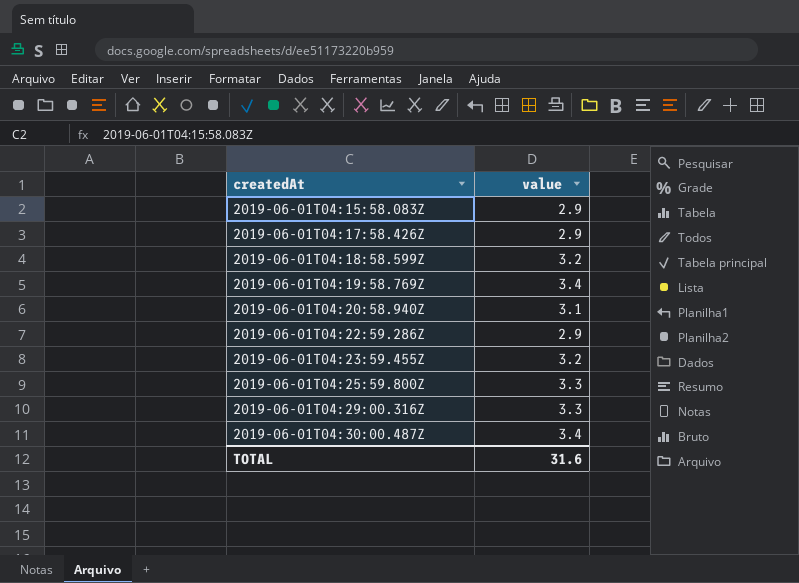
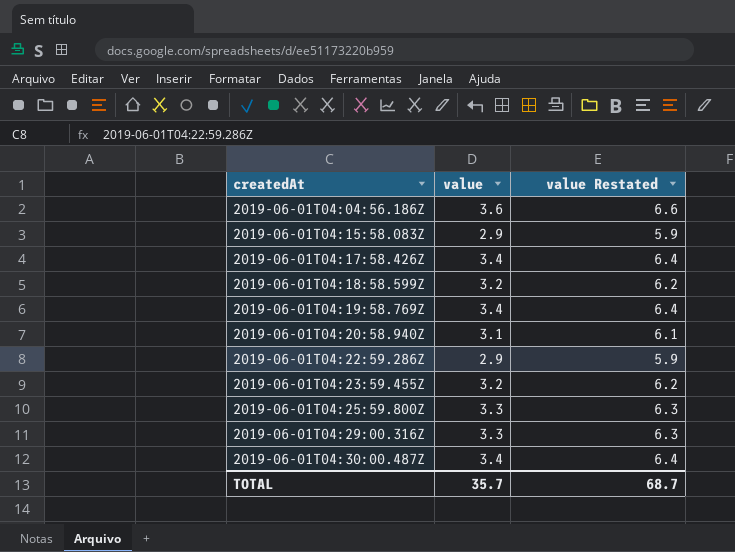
column value Restated | formula: none -> [value] + 3
row 2019-06-01T04:04:56.186Z: none -> 3.6 | 6.6
2019-06-01T04:17:58.426Z | value: 2.9 -> 3.4
TOTAL | value: 31.6 -> 35.7

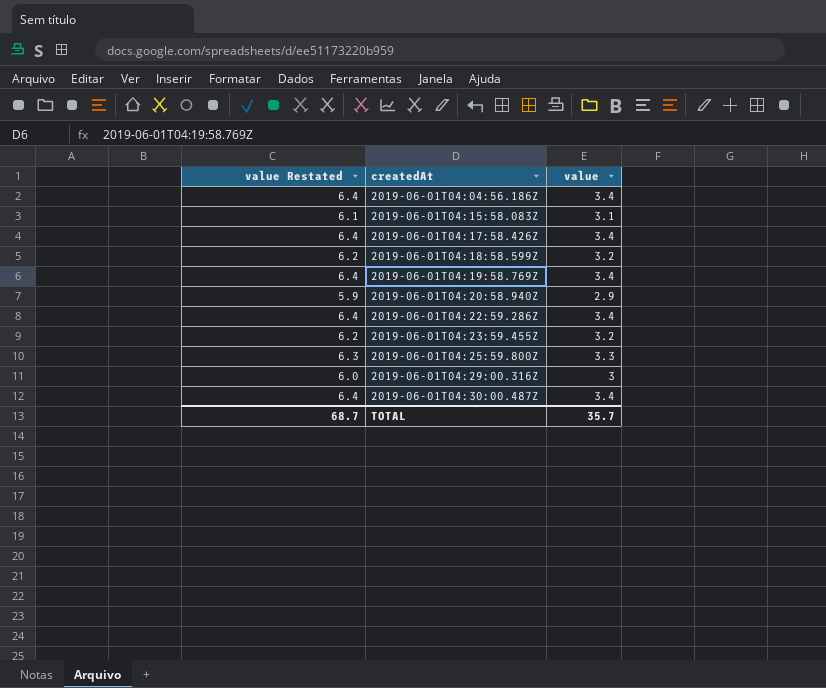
column value Restated | position: 3 -> 1
2019-06-01T04:04:56.186Z | value Restated: 6.6 -> 6.4
2019-06-01T04:04:56.186Z | value: 3.6 -> 3.4
2019-06-01T04:15:58.083Z | value Restated: 5.9 -> 6.1
2019-06-01T04:15:58.083Z | value: 2.9 -> 3.1
2019-06-01T04:20:58.940Z | value Restated: 6.1 -> 5.9
2019-06-01T04:20:58.940Z | value: 3.1 -> 2.9
2019-06-01T04:22:59.286Z | value Restated: 5.9 -> 6.4
2019-06-01T04:22:59.286Z | value: 2.9 -> 3.4
2019-06-01T04:29:00.316Z | value Restated: 6.3 -> 6.0
2019-06-01T04:29:00.316Z | value: 3.3 -> 3

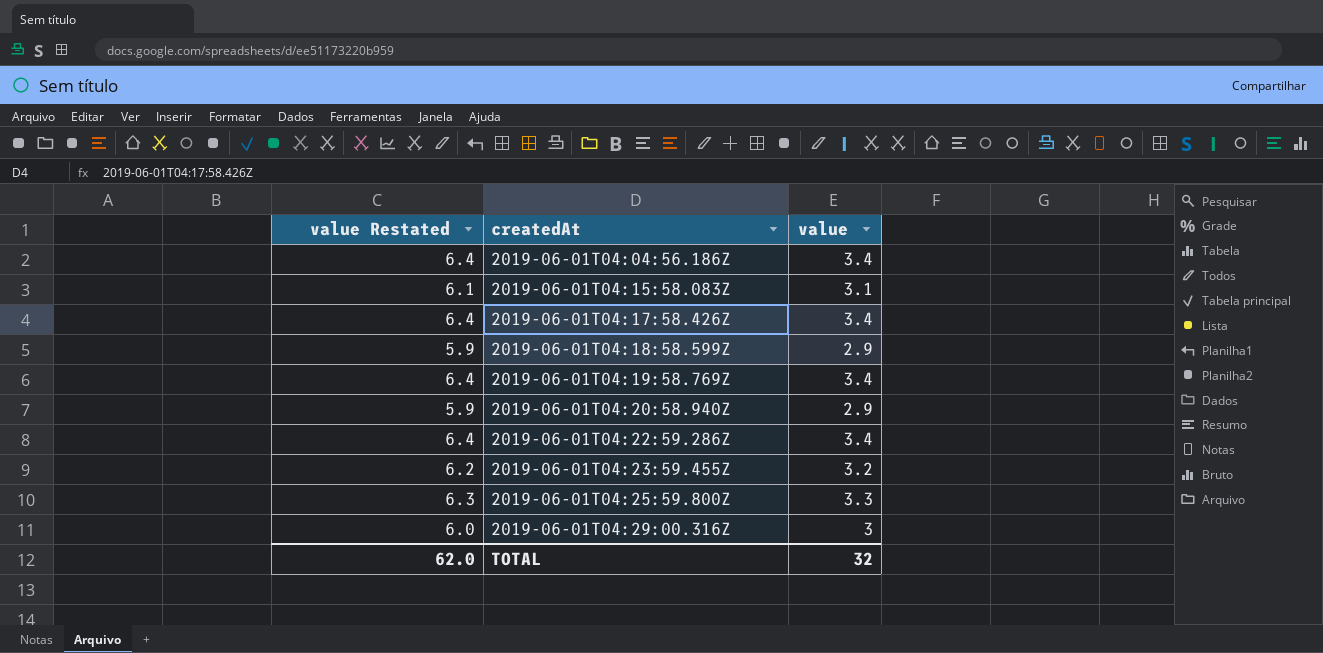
row 2019-06-01T04:30:00.487Z: 6.4 | 3.4 -> none
2019-06-01T04:18:58.599Z | value Restated: 6.2 -> 5.9
2019-06-01T04:18:58.599Z | value: 3.2 -> 2.9
TOTAL | value Restated: 68.7 -> 62.0
TOTAL | value: 35.7 -> 32

